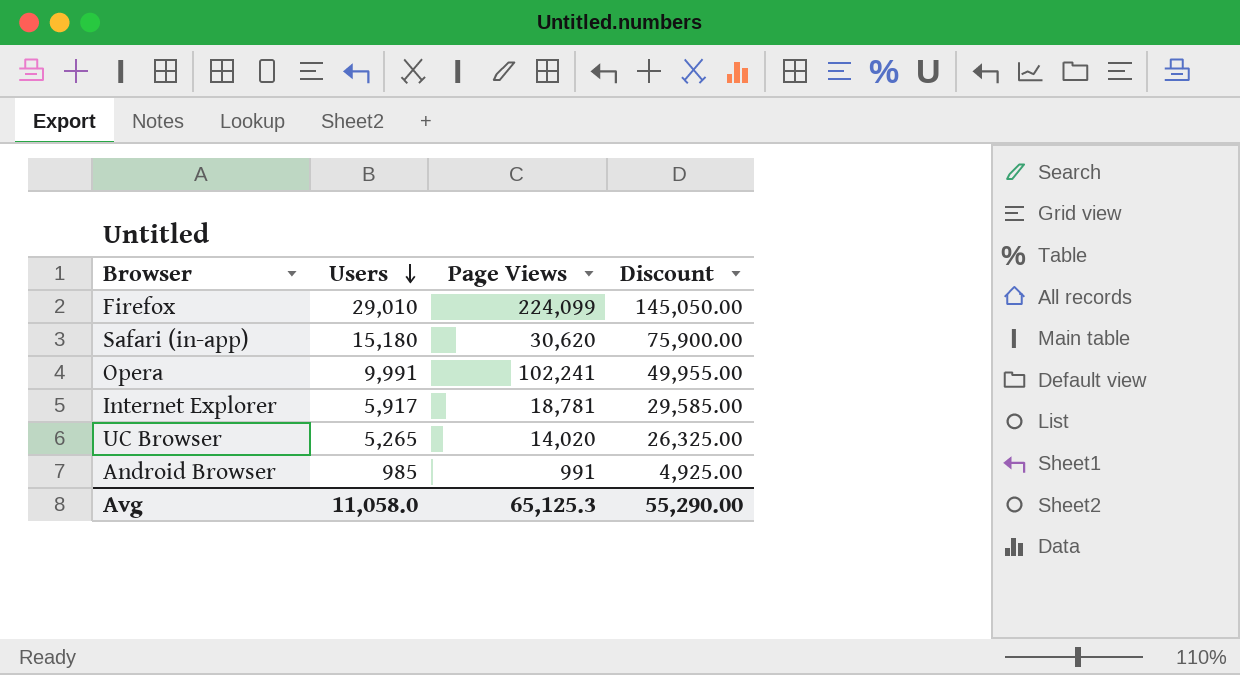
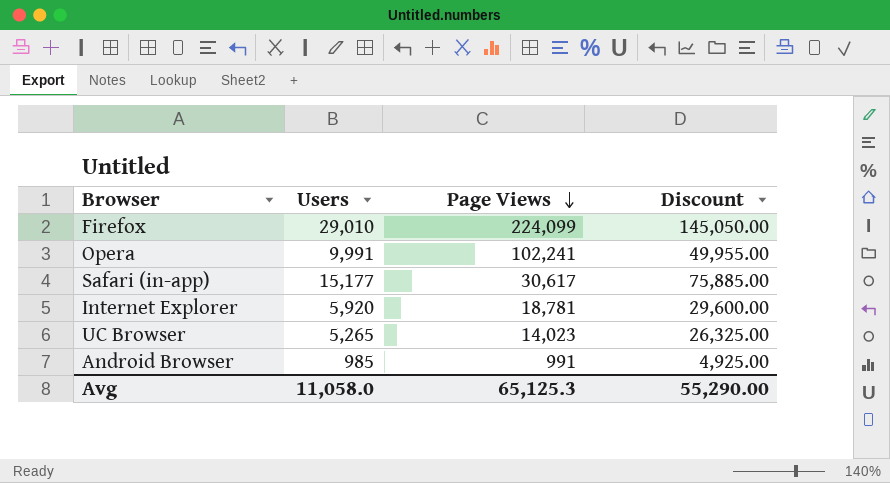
row order: Users descending -> Page Views descending
Safari (in-app) | Users: 15,180 -> 15,177
Safari (in-app) | Page Views: 30,620 -> 30,617
Safari (in-app) | Discount: 75,900.00 -> 75,885.00
Internet Explorer | Users: 5,917 -> 5,920
Internet Explorer | Discount: 29,585.00 -> 29,600.00
UC Browser | Page Views: 14,020 -> 14,023

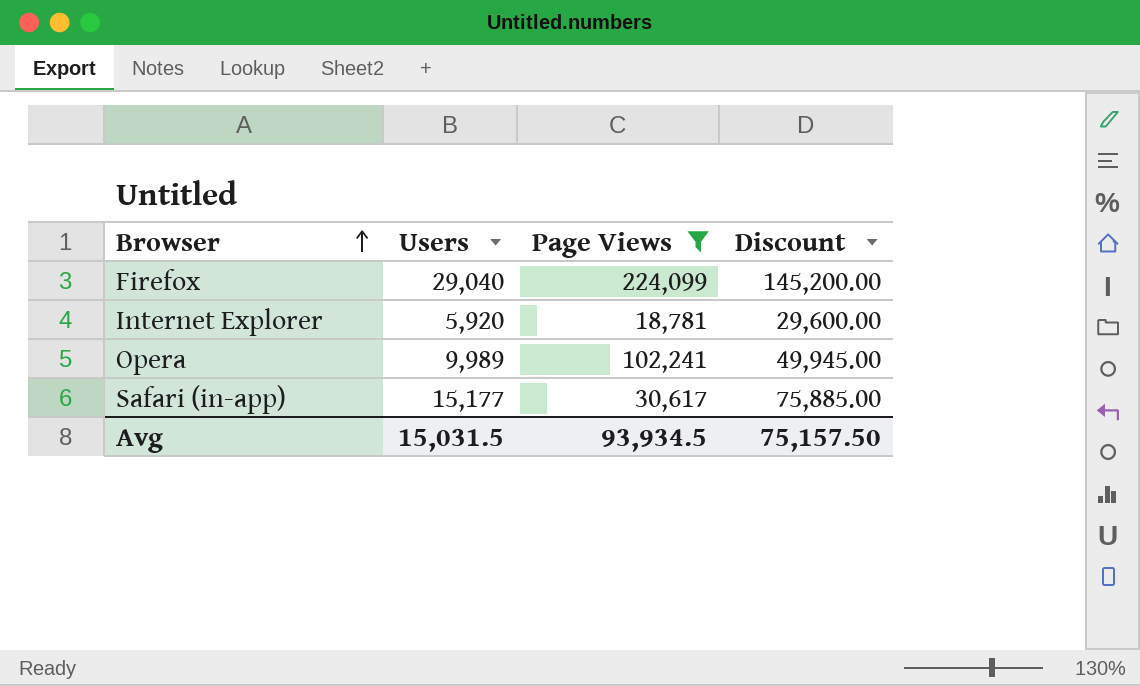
filter: none -> Page Views >= 18,781
row order: Page Views descending -> Browser ascending
Firefox | Users: 29,010 -> 29,040
Firefox | Discount: 145,050.00 -> 145,200.00
Opera | Users: 9,991 -> 9,989
Opera | Discount: 49,955.00 -> 49,945.00
Avg | Users: 11,058.0 -> 15,031.5
Avg | Page Views: 65,125.3 -> 93,934.5
Avg | Discount: 55,290.00 -> 75,157.50

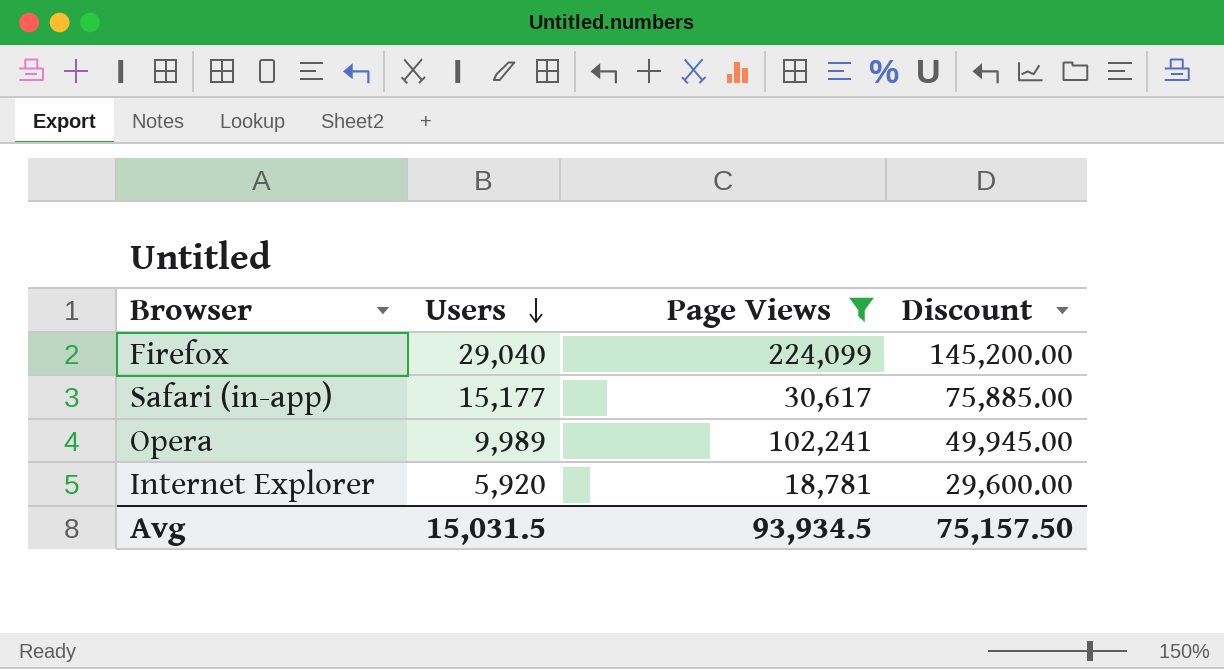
row order: Browser ascending -> Users descending

